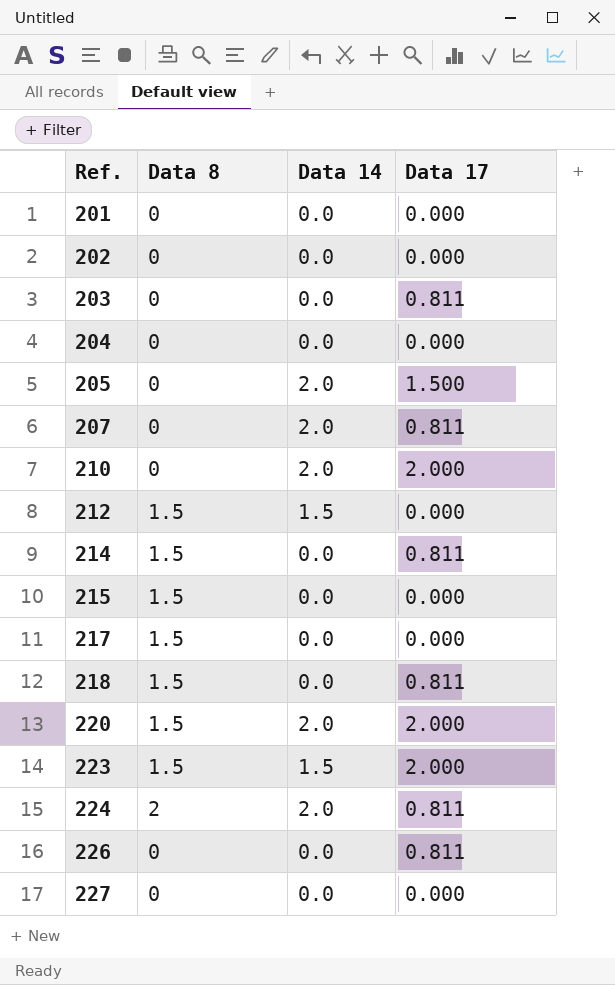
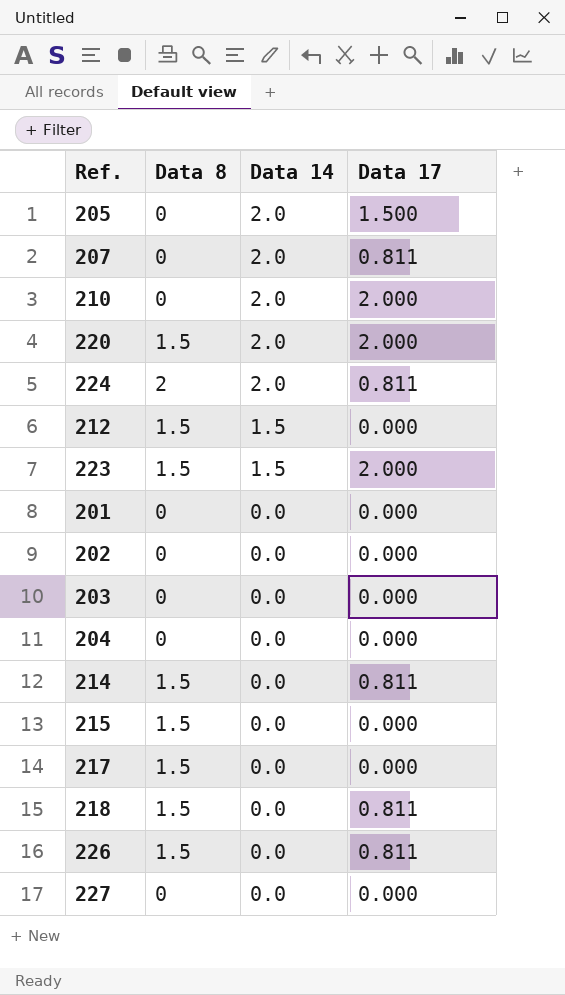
row order: Ref. ascending -> Data 14 descending
203 | Data 17: 0.811 -> 0.000
226 | Data 8: 0 -> 1.5

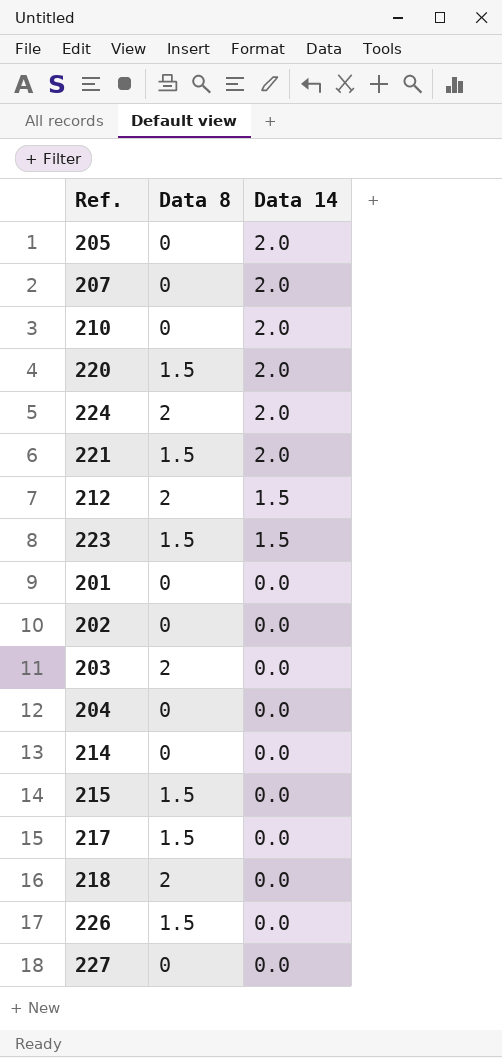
column Data 17 | position: 4 -> none
row 221: none -> 1.5 | 2.0
212 | Data 8: 1.5 -> 2
203 | Data 8: 0 -> 2
214 | Data 8: 1.5 -> 0
218 | Data 8: 1.5 -> 2

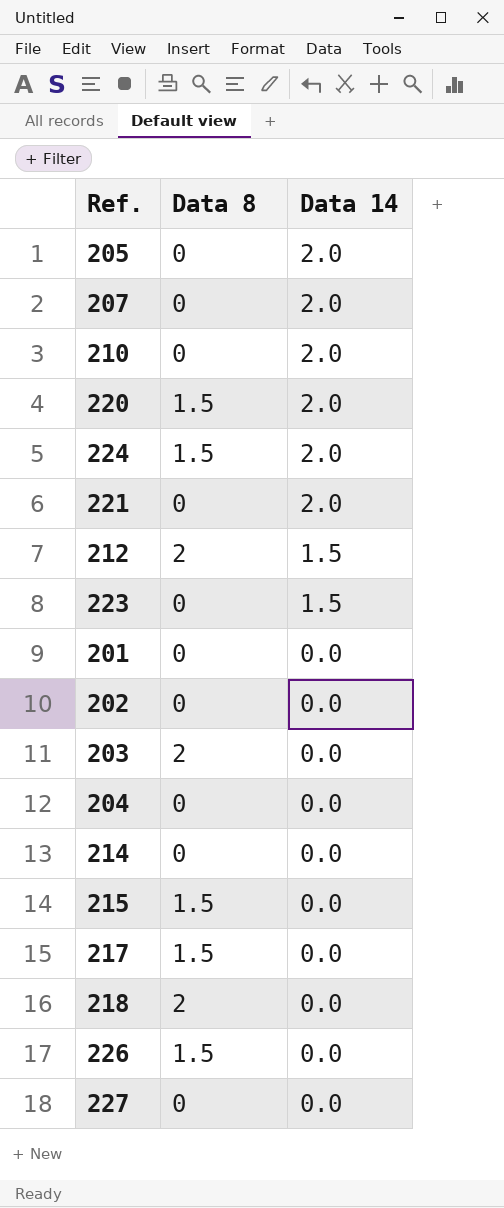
224 | Data 8: 2 -> 1.5
221 | Data 8: 1.5 -> 0
223 | Data 8: 1.5 -> 0

